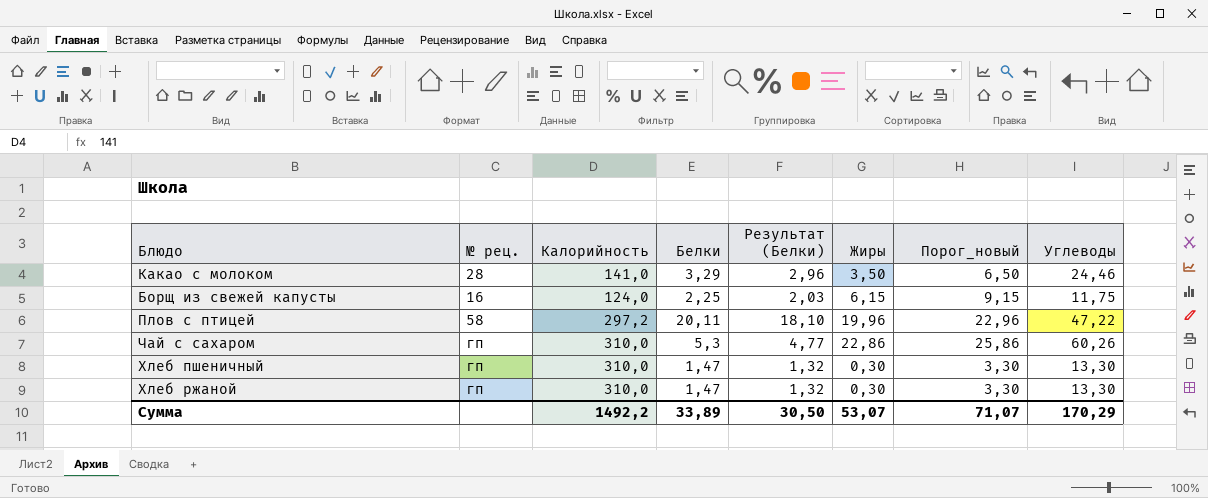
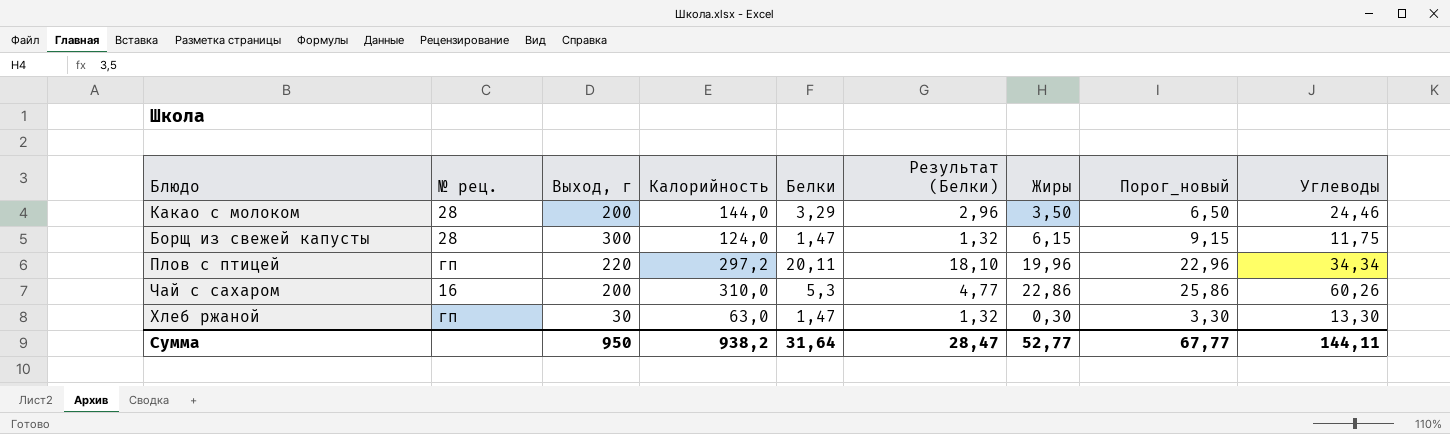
column Выход, г | position: none -> 3
row Хлеб пшеничный: гп | 310,0 | 1,47 | 1,32 | 0,30 | 3,30 | 13,30 -> none
Какао с молоком | Калорийность: 141,0 -> 144,0
Борщ из свежей капусты | № рец.: 16 -> 28
Борщ из свежей капусты | Белки: 2,25 -> 1,47
Борщ из свежей капусты | Результат (Белки): 2,03 -> 1,32
Плов с птицей | № рец.: 58 -> гп
Плов с птицей | Углеводы: 47,22 -> 34,34
Чай с сахаром | № рец.: гп -> 16
Хлеб ржаной | Калорийность: 310,0 -> 63,0
Сумма | Калорийность: 1492,2 -> 938,2
Сумма | Белки: 33,89 -> 31,64
Сумма | Результат (Белки): 30,50 -> 28,47
Сумма | Жиры: 53,07 -> 52,77
Сумма | Порог_новый: 71,07 -> 67,77
Сумма | Углеводы: 170,29 -> 144,11

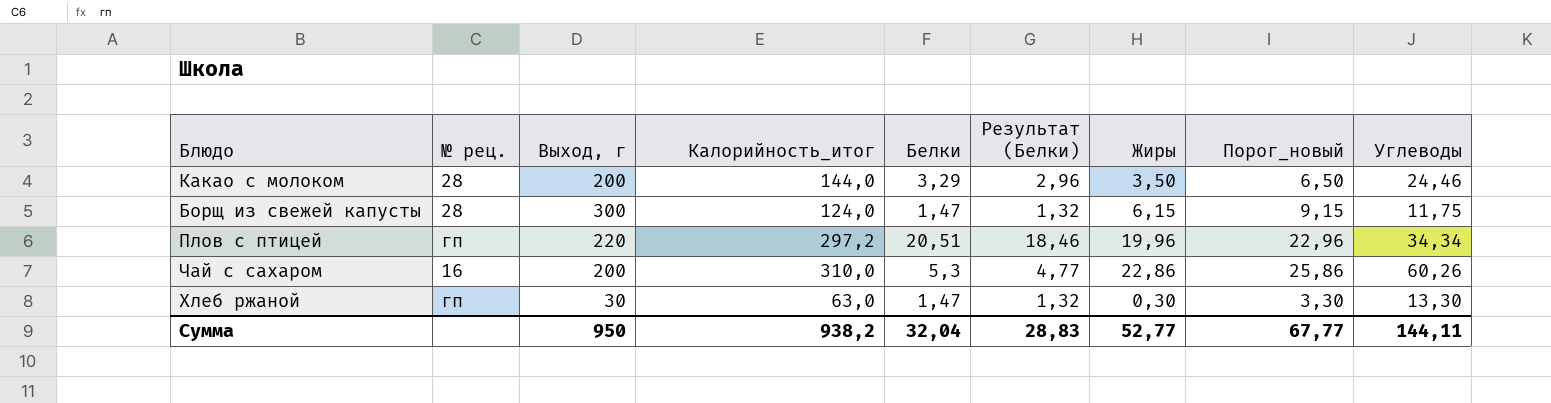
column name: Калорийность -> Калорийность_итог
Плов с птицей | Белки: 20,11 -> 20,51
Плов с птицей | Результат (Белки): 18,10 -> 18,46
Сумма | Белки: 31,64 -> 32,04
Сумма | Результат (Белки): 28,47 -> 28,83

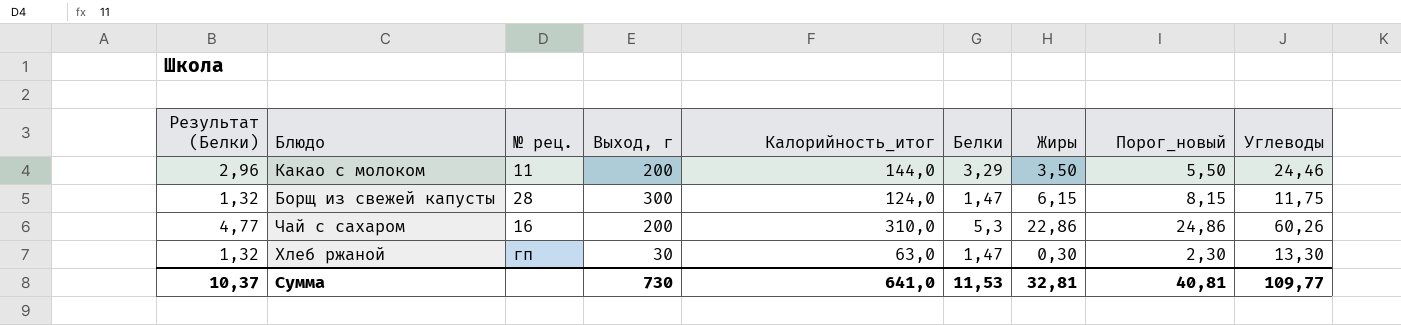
column Результат (Белки) | position: 6 -> 1
column Порог_новый | formula: [Жиры] + 3 -> [Жиры] + 2
row Плов с птицей: гп | 220 | 297,2 | 20,51 | 18,46 | 19,96 | 22,96 | 34,34 -> none
Какао с молоком | № рец.: 28 -> 11
Сумма | Результат (Белки): 28,83 -> 10,37
Сумма | Выход, г: 950 -> 730
Сумма | Калорийность_итог: 938,2 -> 641,0
Сумма | Белки: 32,04 -> 11,53
Сумма | Жиры: 52,77 -> 32,81
Сумма | Порог_новый: 67,77 -> 40,81
Сумма | Углеводы: 144,11 -> 109,77

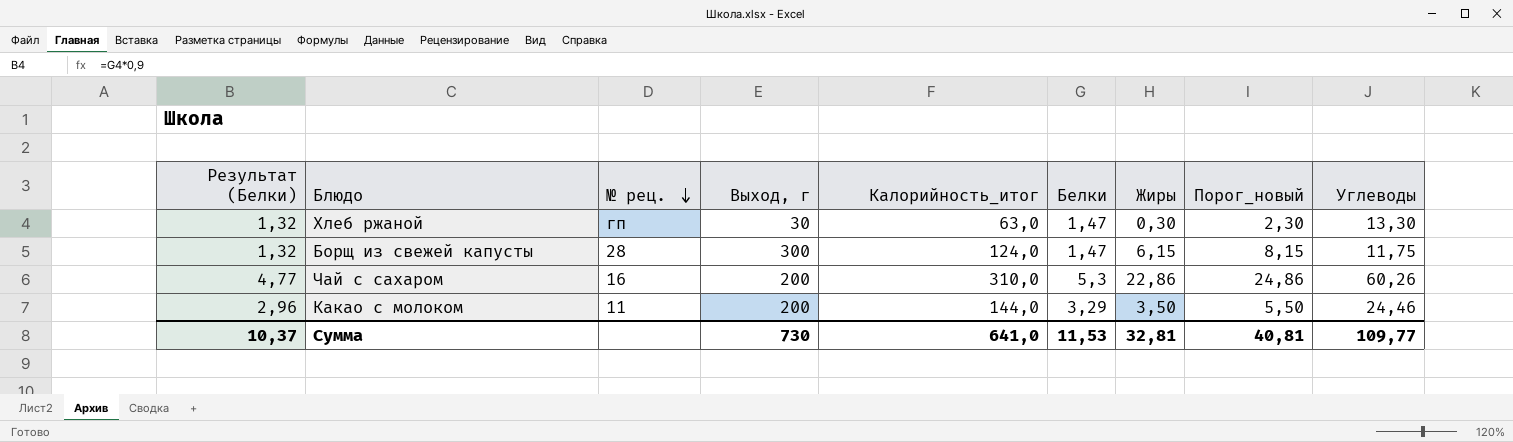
row order: none -> № рец. descending

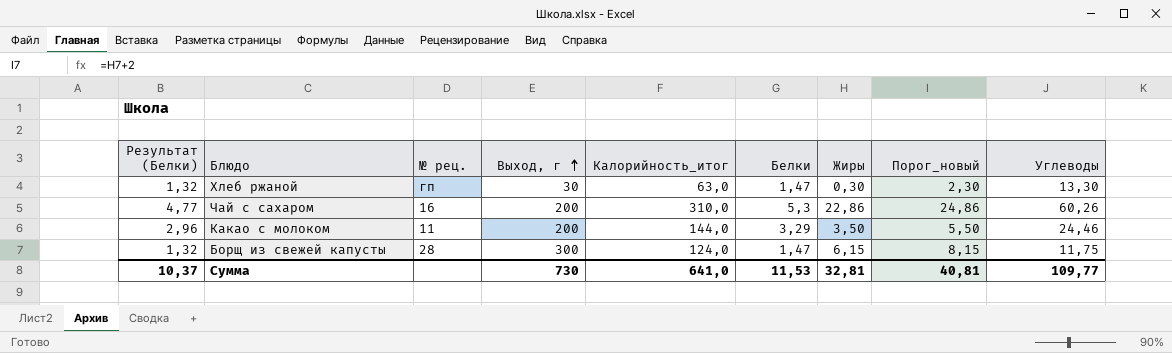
row order: № рец. descending -> Выход, г ascending

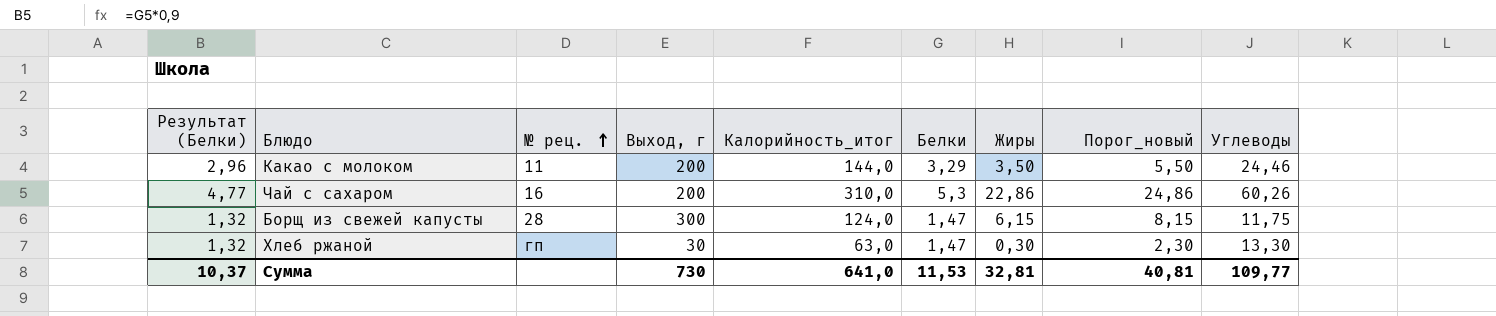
row order: Выход, г ascending -> № рец. ascending

